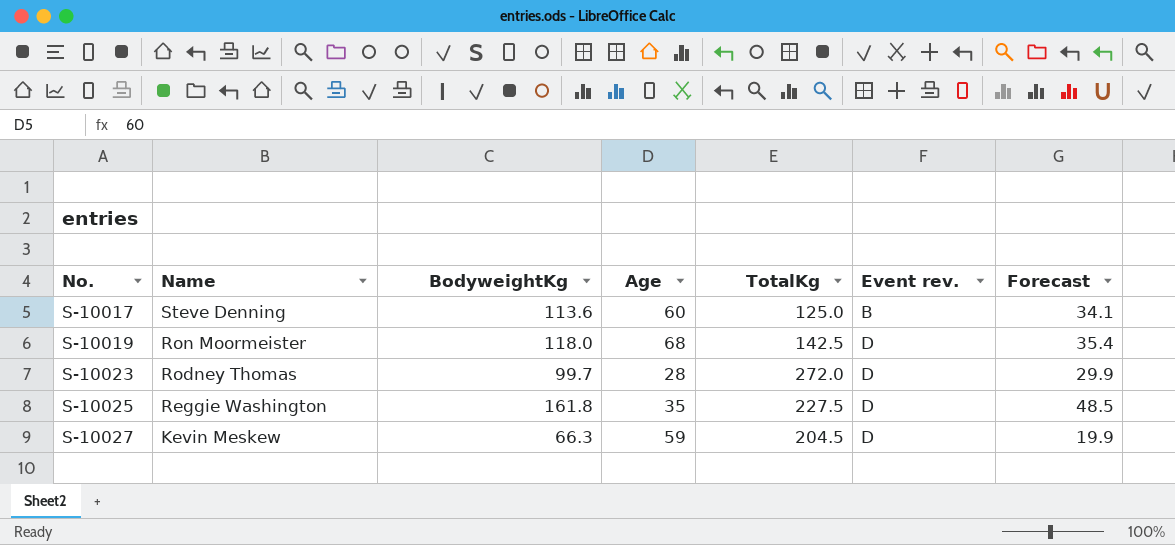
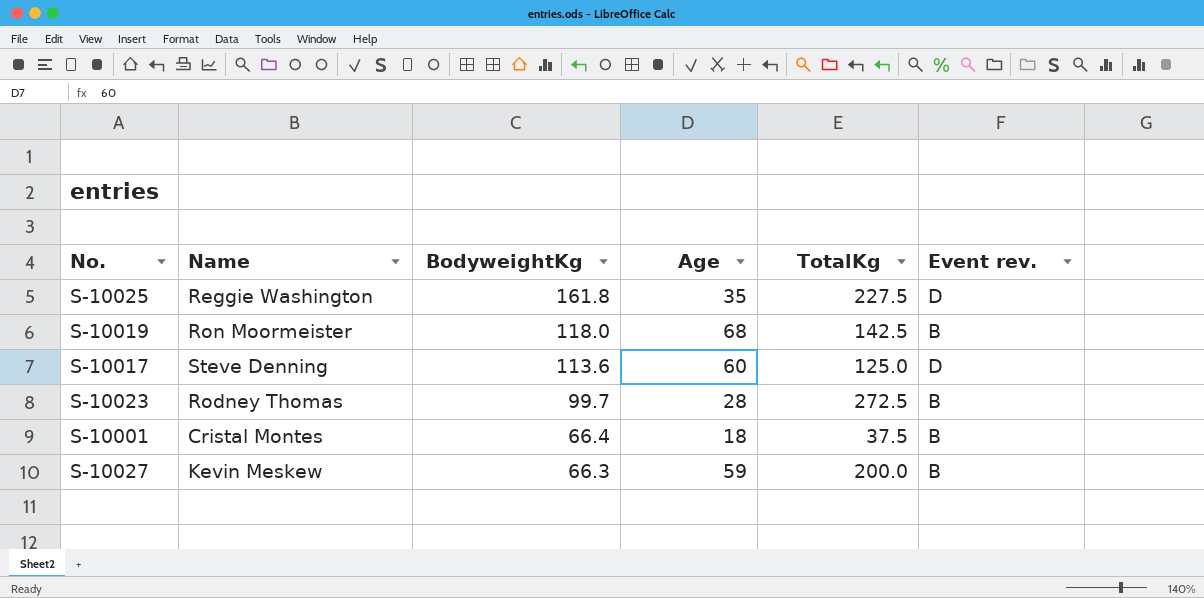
row order: No. ascending -> BodyweightKg descending
column Forecast | formula: [BodyweightKg] * 0.3 -> none
S-10019 | Event rev.: D -> B
S-10017 | Event rev.: B -> D
S-10023 | TotalKg: 272.0 -> 272.5
S-10023 | Event rev.: D -> B
row S-10001: none -> Cristal Montes | 66.4 | 18 | 37.5 | B
S-10027 | TotalKg: 204.5 -> 200.0
S-10027 | Event rev.: D -> B

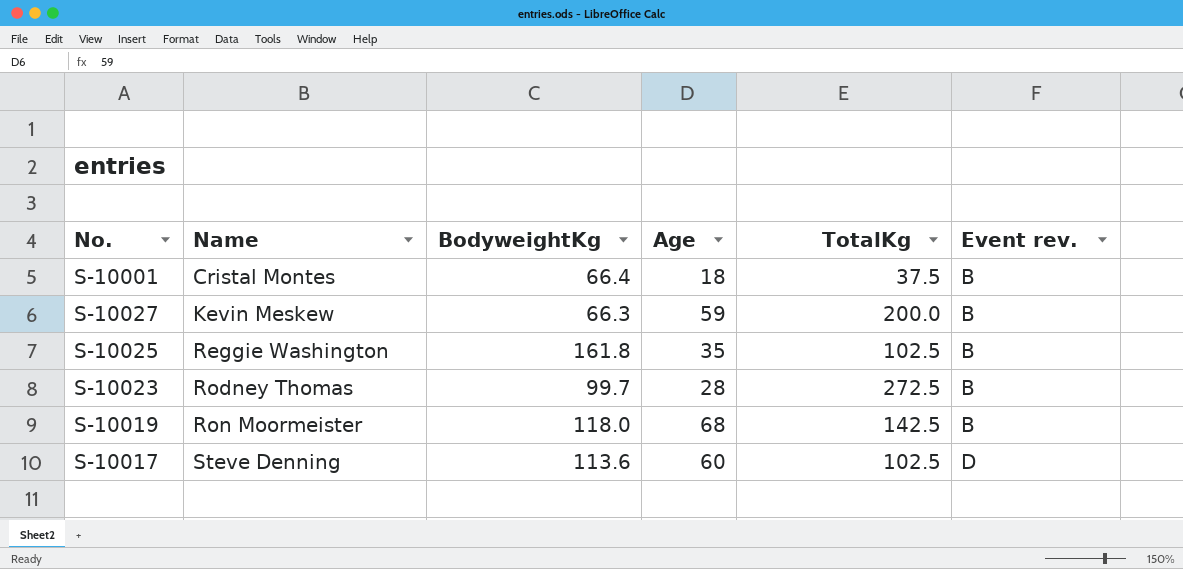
row order: BodyweightKg descending -> Name ascending
S-10025 | TotalKg: 227.5 -> 102.5
S-10025 | Event rev.: D -> B
S-10017 | TotalKg: 125.0 -> 102.5

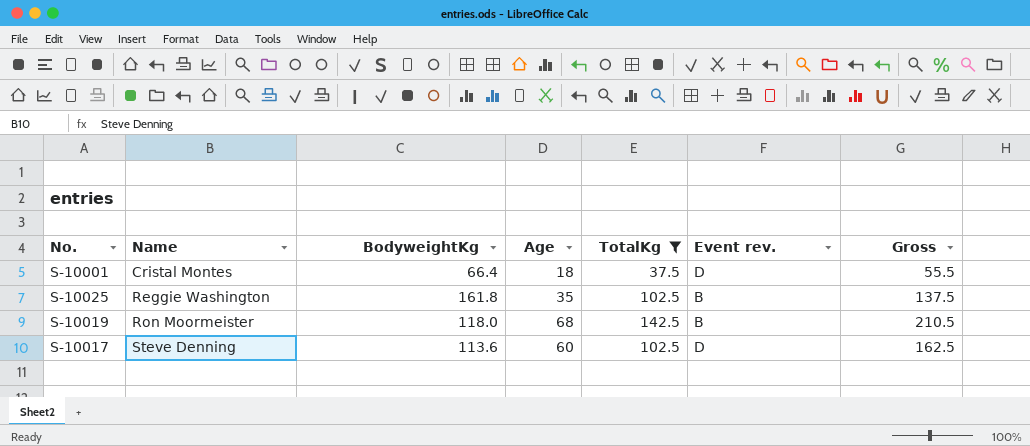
filter: none -> TotalKg <= 142.5
column Gross | formula: none -> [Age] + [TotalKg]
S-10001 | Event rev.: B -> D

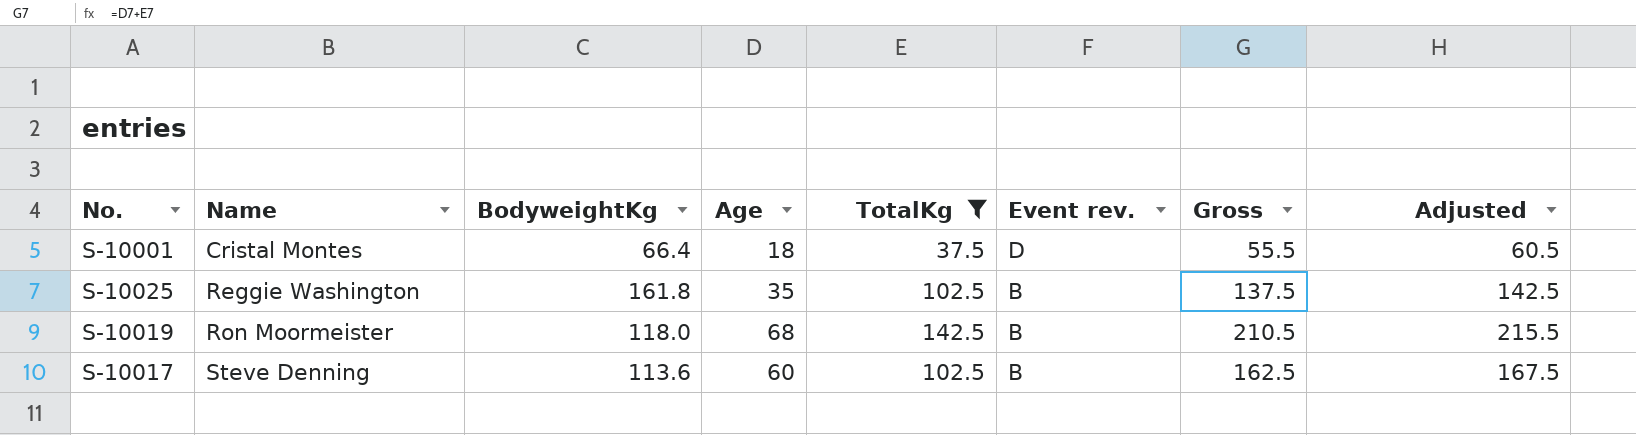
column Adjusted | formula: none -> [Gross] + 5
S-10017 | Event rev.: D -> B

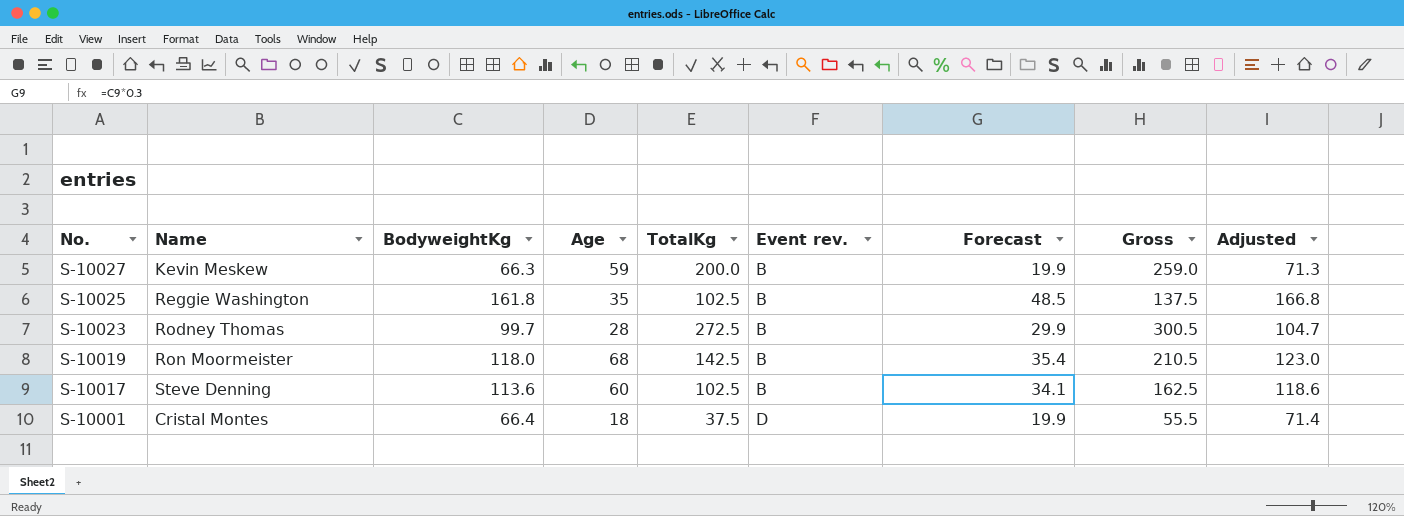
filter: TotalKg <= 142.5 -> none
row order: Name ascending -> No. descending
column Forecast | formula: none -> [BodyweightKg] * 0.3
column Adjusted | formula: [Gross] + 5 -> [BodyweightKg] + 5

